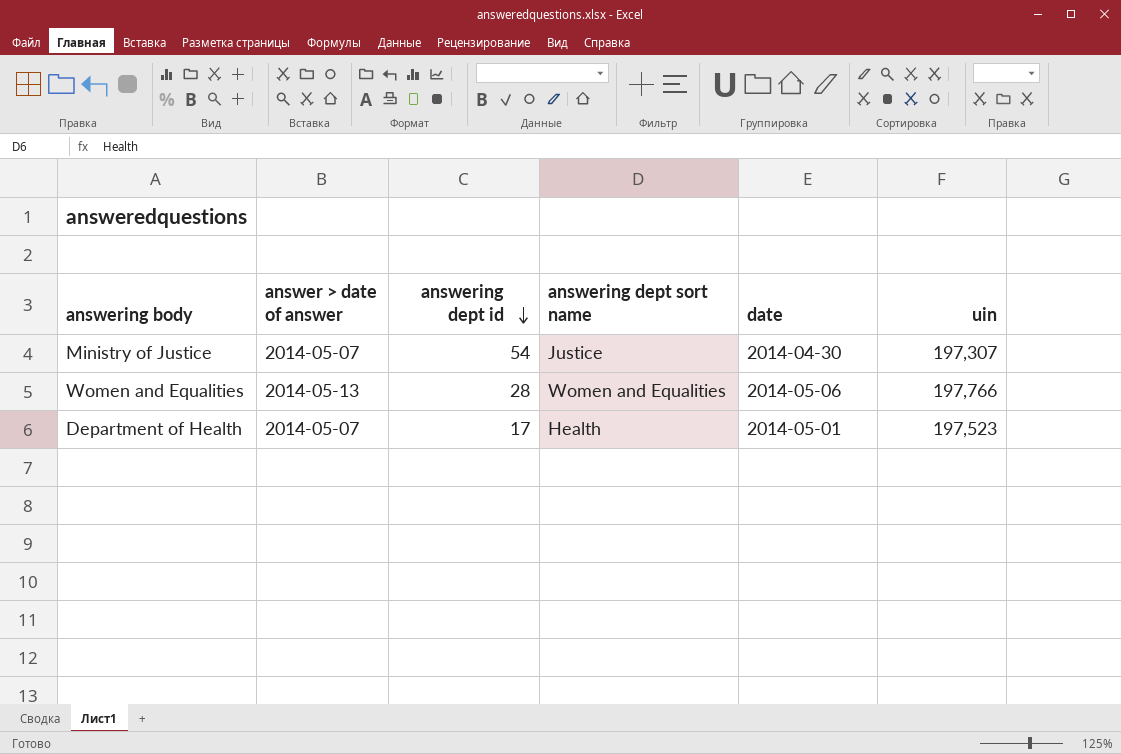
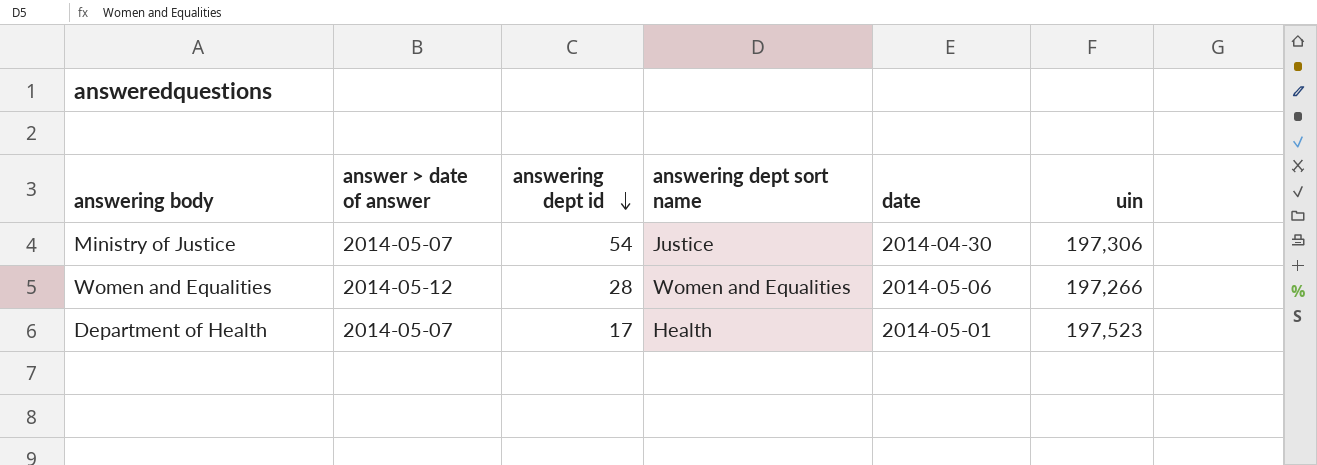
Ministry of Justice | uin: 197,307 -> 197,306
Women and Equalities | answer > date of answer: 2014-05-13 -> 2014-05-12
Women and Equalities | uin: 197,766 -> 197,266

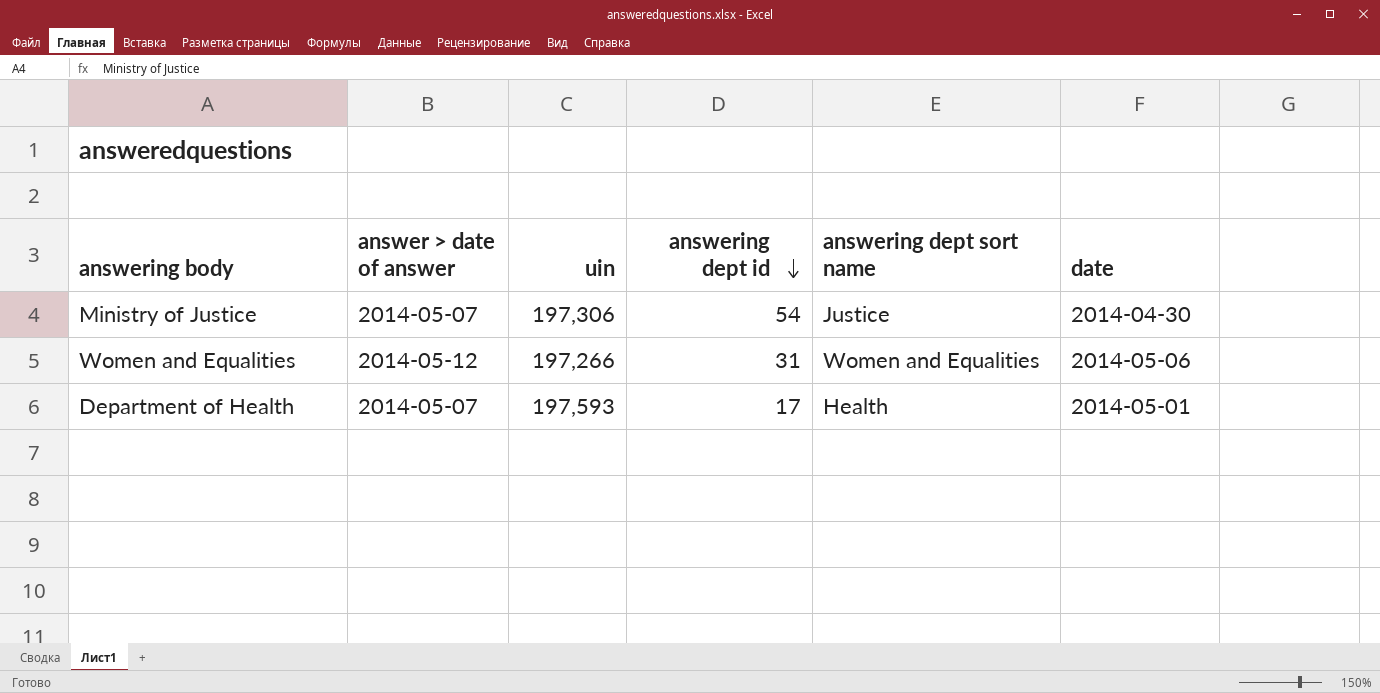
column uin | position: 6 -> 3
Women and Equalities | answering dept id: 28 -> 31
Department of Health | uin: 197,523 -> 197,593

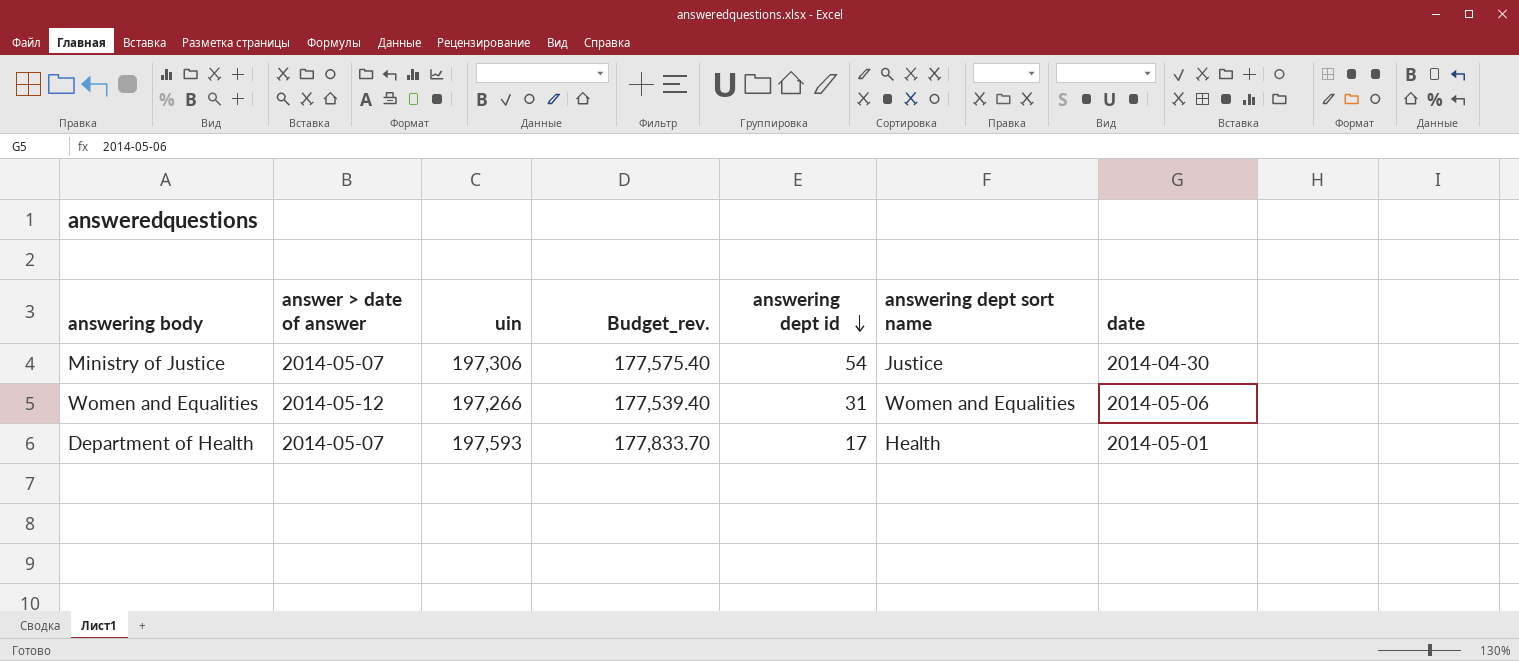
column Budget_rev. | formula: none -> [uin] * 0.9

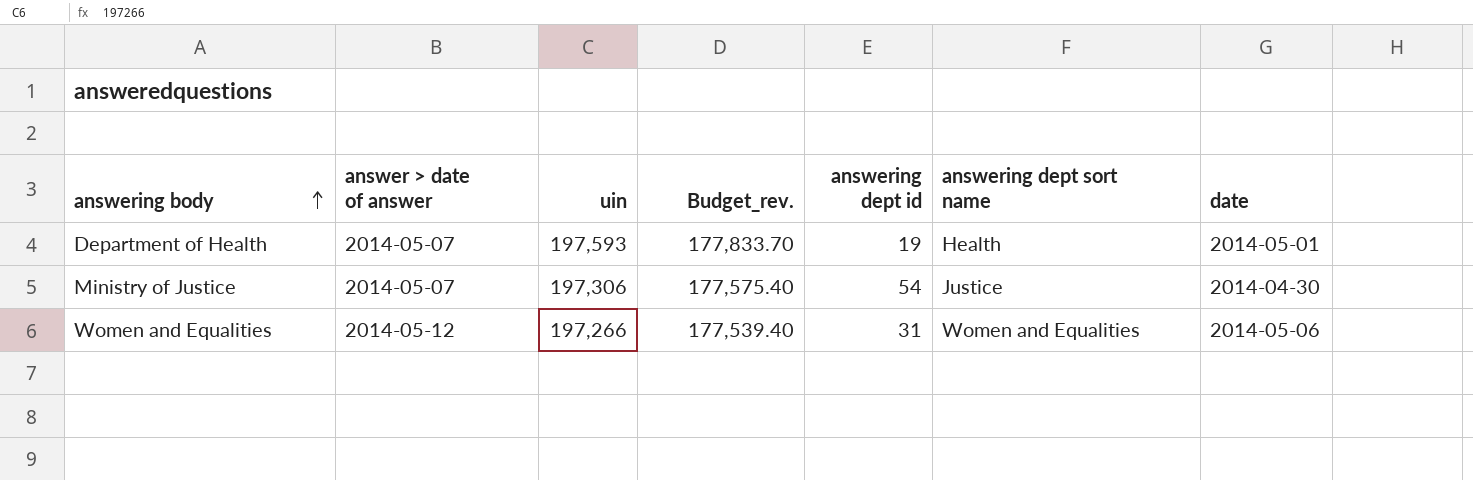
row order: answering dept id descending -> answering body ascending
Department of Health | answering dept id: 17 -> 19

